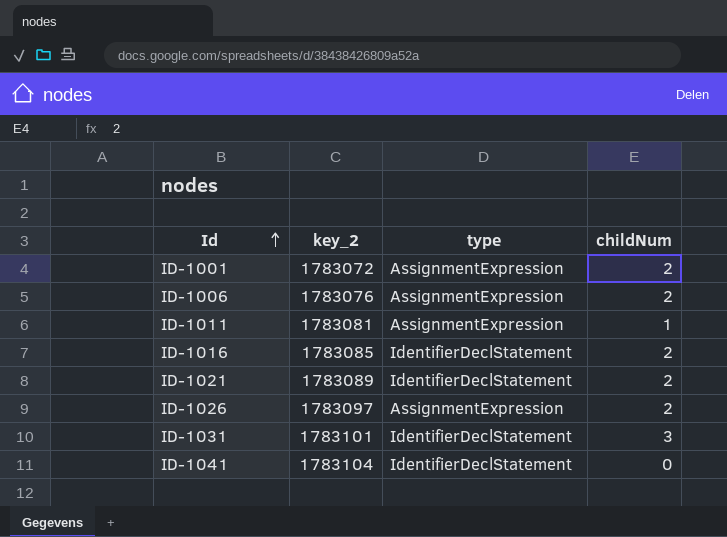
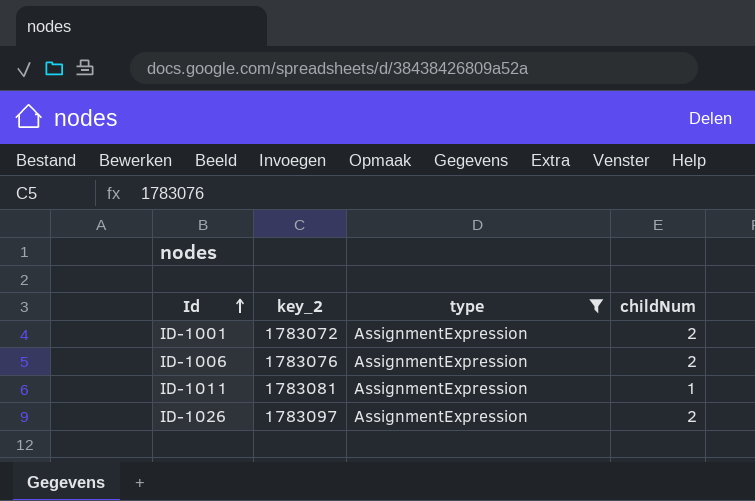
filter: none -> type = AssignmentExpression

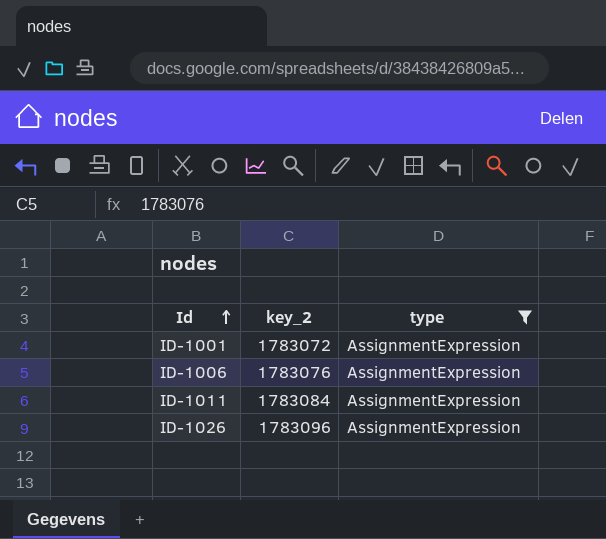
column childNum | position: 4 -> none
ID-1011 | key_2: 1783081 -> 1783084
ID-1026 | key_2: 1783097 -> 1783096

